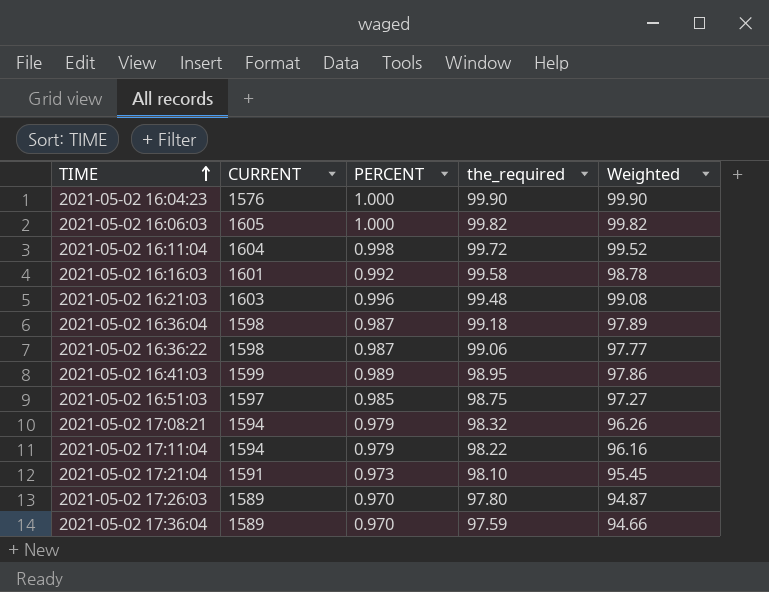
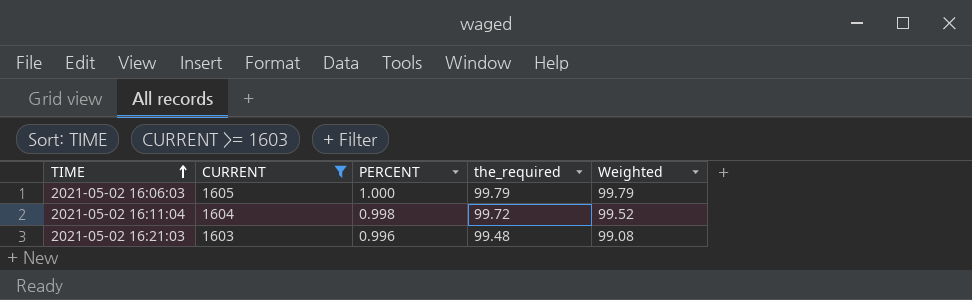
filter: none -> CURRENT >= 1603
2021-05-02 16:06:03 | the_required: 99.82 -> 99.79
2021-05-02 16:06:03 | Weighted: 99.82 -> 99.79

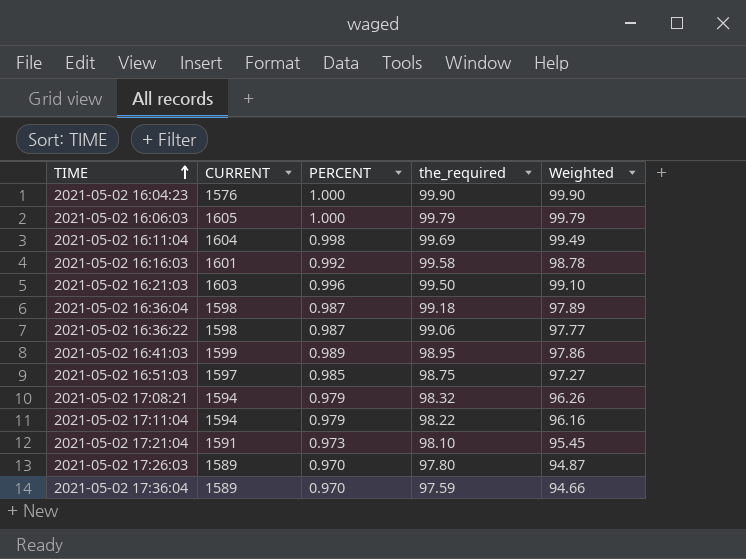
filter: CURRENT >= 1603 -> none
2021-05-02 16:11:04 | the_required: 99.72 -> 99.69
2021-05-02 16:11:04 | Weighted: 99.52 -> 99.49
2021-05-02 16:21:03 | the_required: 99.48 -> 99.50
2021-05-02 16:21:03 | Weighted: 99.08 -> 99.10

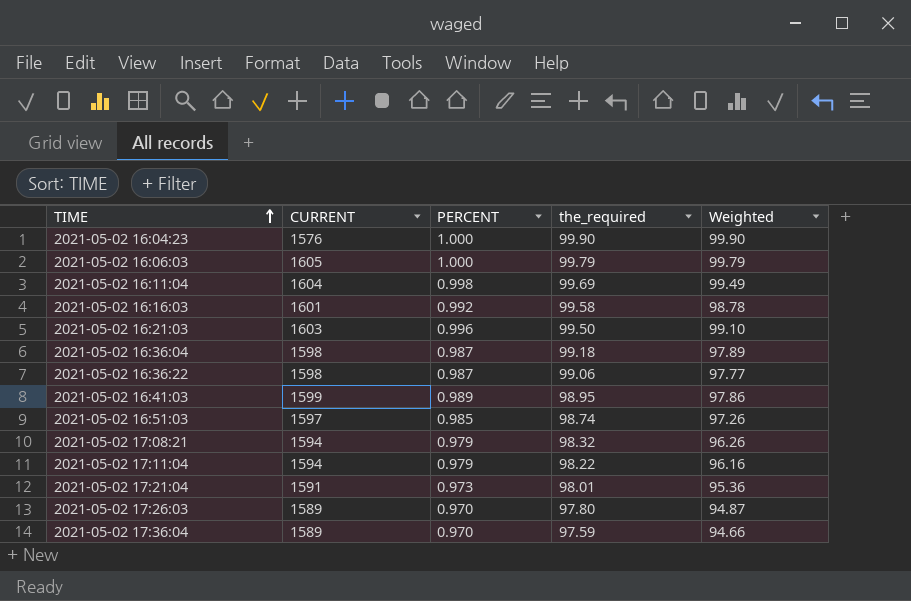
2021-05-02 16:51:03 | the_required: 98.75 -> 98.74
2021-05-02 16:51:03 | Weighted: 97.27 -> 97.26
2021-05-02 17:21:04 | the_required: 98.10 -> 98.01
2021-05-02 17:21:04 | Weighted: 95.45 -> 95.36

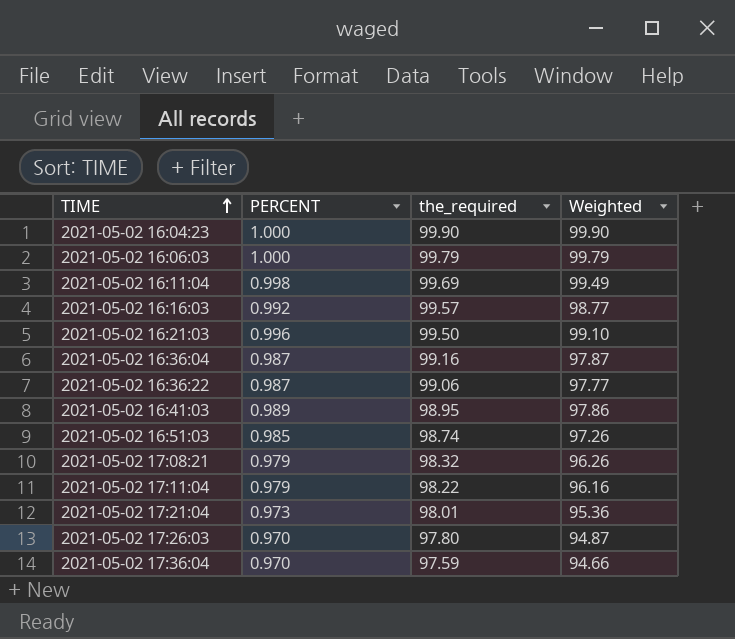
column CURRENT | position: 2 -> none
2021-05-02 16:16:03 | the_required: 99.58 -> 99.57
2021-05-02 16:16:03 | Weighted: 98.78 -> 98.77
2021-05-02 16:36:04 | the_required: 99.18 -> 99.16
2021-05-02 16:36:04 | Weighted: 97.89 -> 97.87

